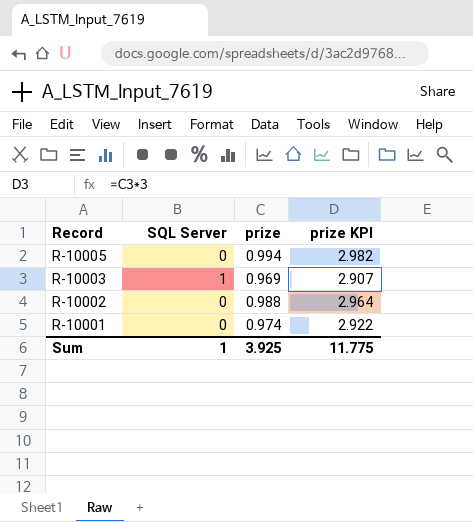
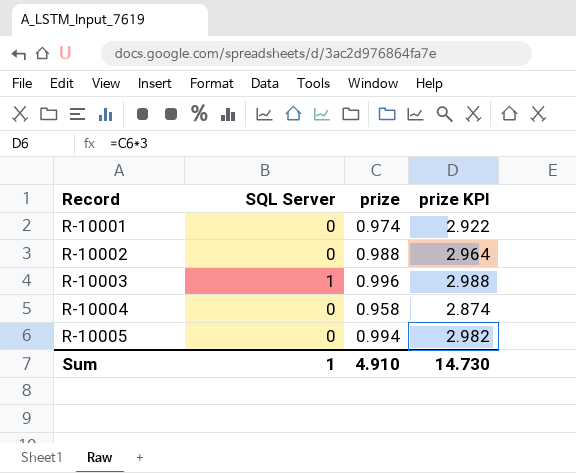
row order: Record descending -> Record ascending
R-10003 | prize: 0.969 -> 0.996
R-10003 | prize KPI: 2.907 -> 2.988
row R-10004: none -> 0 | 0.958 | 2.874
Sum | prize: 3.925 -> 4.910
Sum | prize KPI: 11.775 -> 14.730

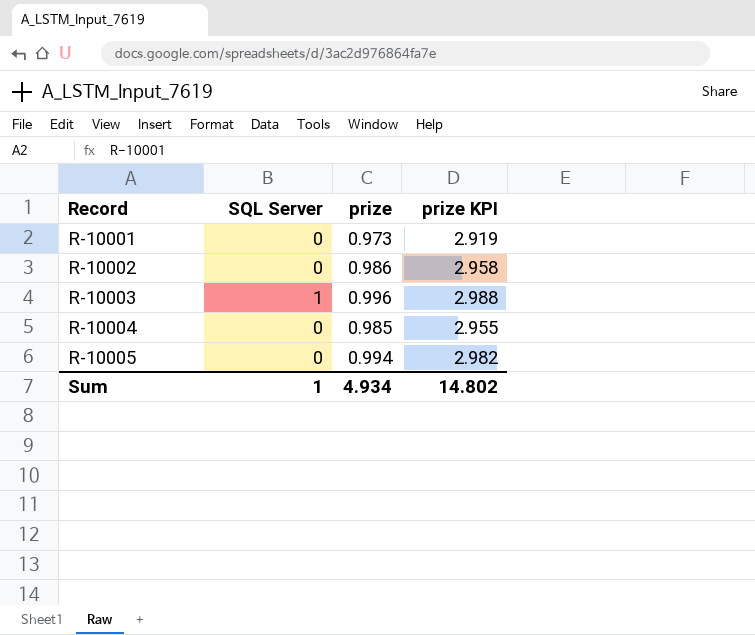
R-10001 | prize: 0.974 -> 0.973
R-10001 | prize KPI: 2.922 -> 2.919
R-10002 | prize: 0.988 -> 0.986
R-10002 | prize KPI: 2.964 -> 2.958
R-10004 | prize: 0.958 -> 0.985
R-10004 | prize KPI: 2.874 -> 2.955
Sum | prize: 4.910 -> 4.934
Sum | prize KPI: 14.730 -> 14.802

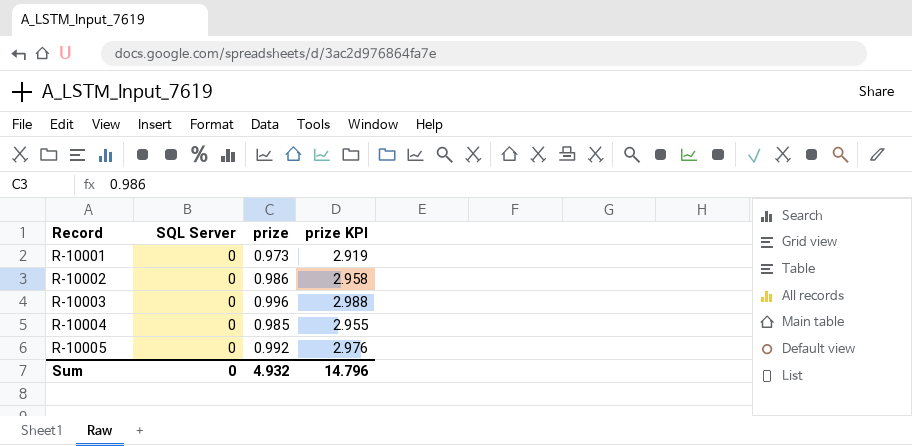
R-10003 | SQL Server: 1 -> 0
R-10005 | prize: 0.994 -> 0.992
R-10005 | prize KPI: 2.982 -> 2.976
Sum | SQL Server: 1 -> 0
Sum | prize: 4.934 -> 4.932
Sum | prize KPI: 14.802 -> 14.796

